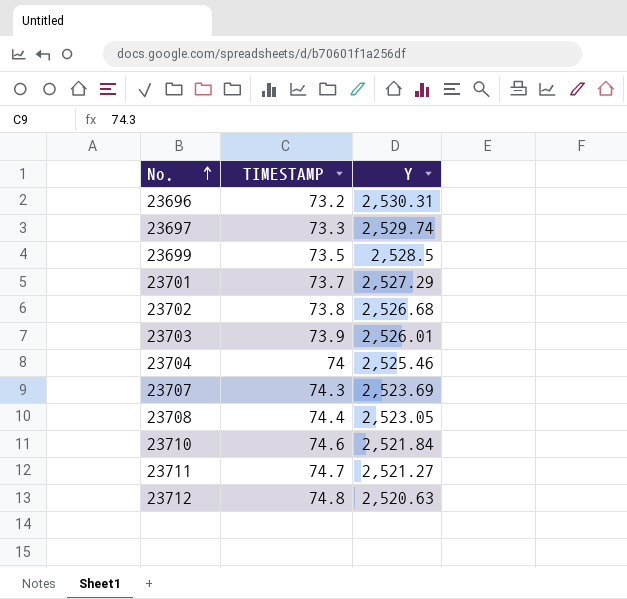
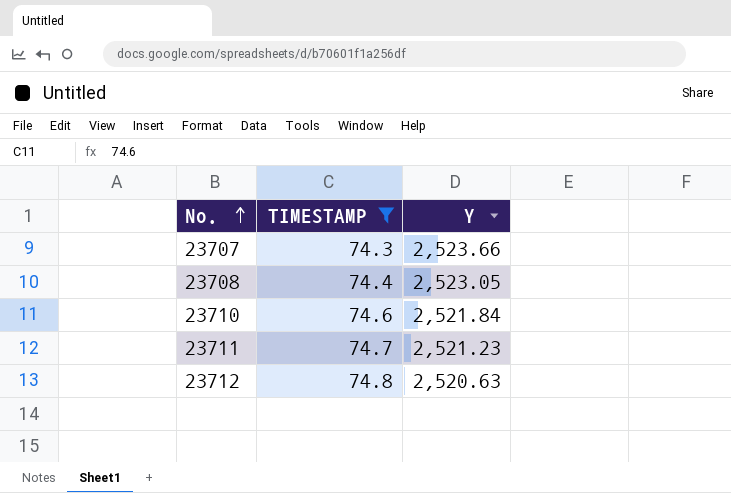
filter: none -> TIMESTAMP >= 74.3
23707 | Y: 2,523.69 -> 2,523.66
23711 | Y: 2,521.27 -> 2,521.23

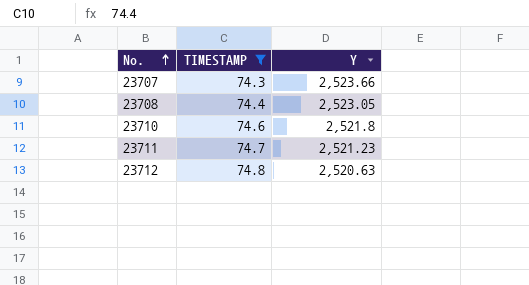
23710 | Y: 2,521.84 -> 2,521.8

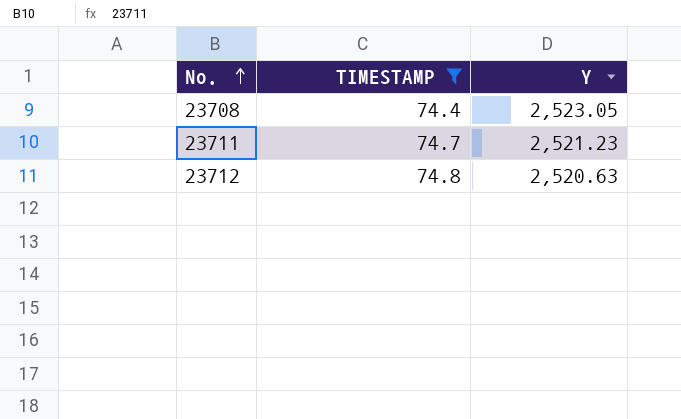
row 23707: 74.3 | 2,523.66 -> none
row 23710: 74.6 | 2,521.8 -> none

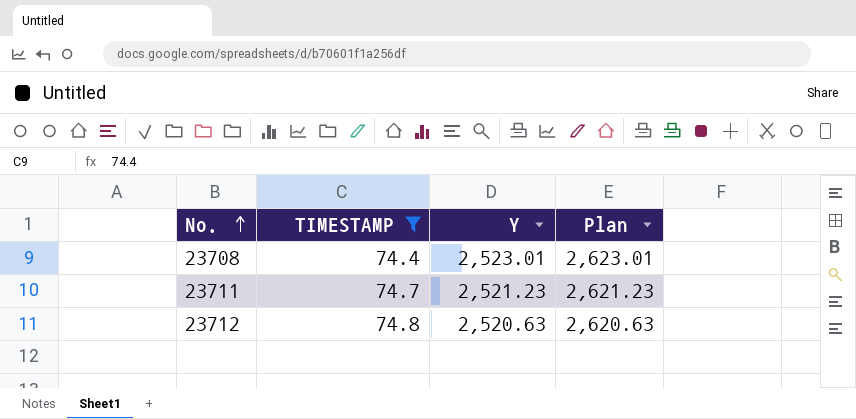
column Plan | formula: none -> [Y] + 100
23708 | Y: 2,523.05 -> 2,523.01

